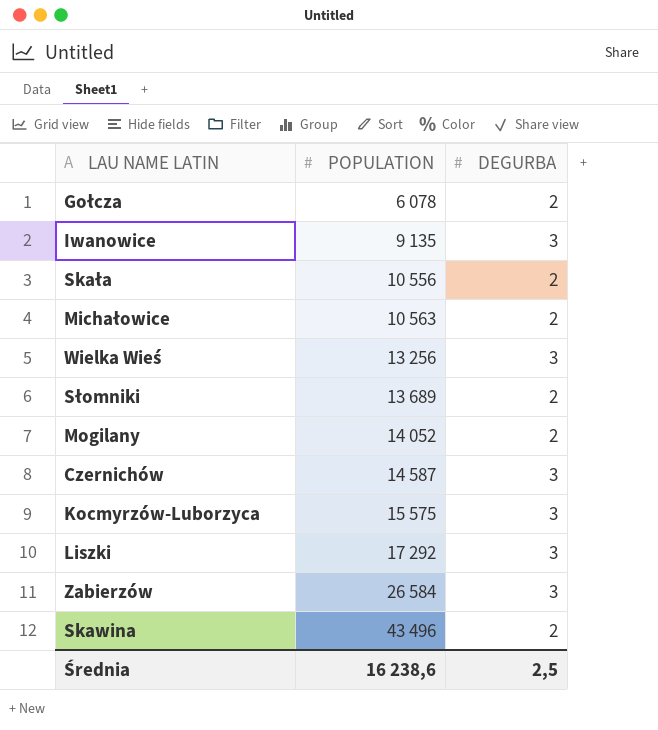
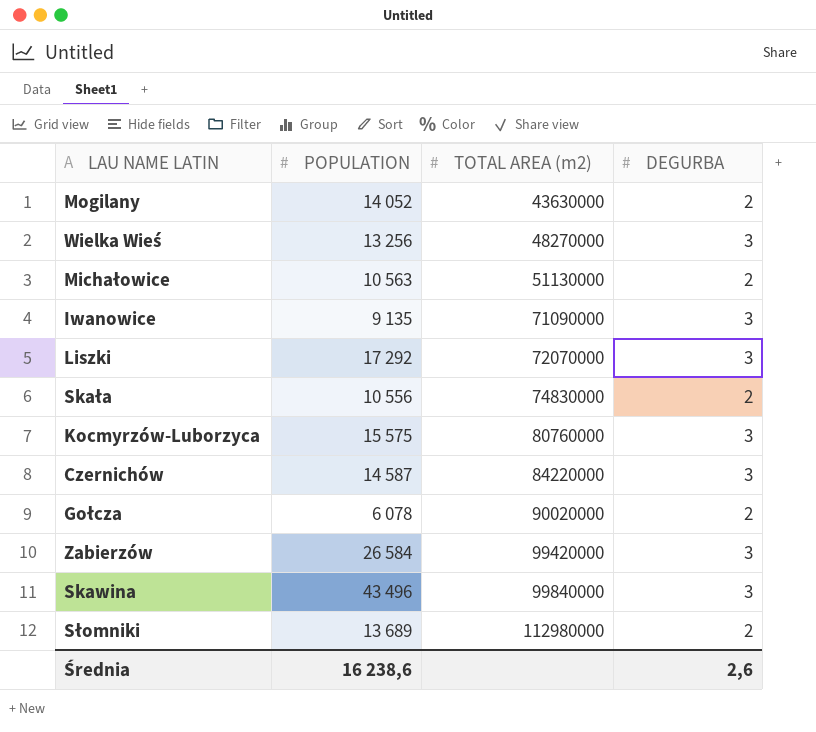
row order: POPULATION ascending -> TOTAL AREA (m2) ascending
column TOTAL AREA (m2) | position: none -> 3
Skawina | DEGURBA: 2 -> 3
Średnia | DEGURBA: 2,5 -> 2,6

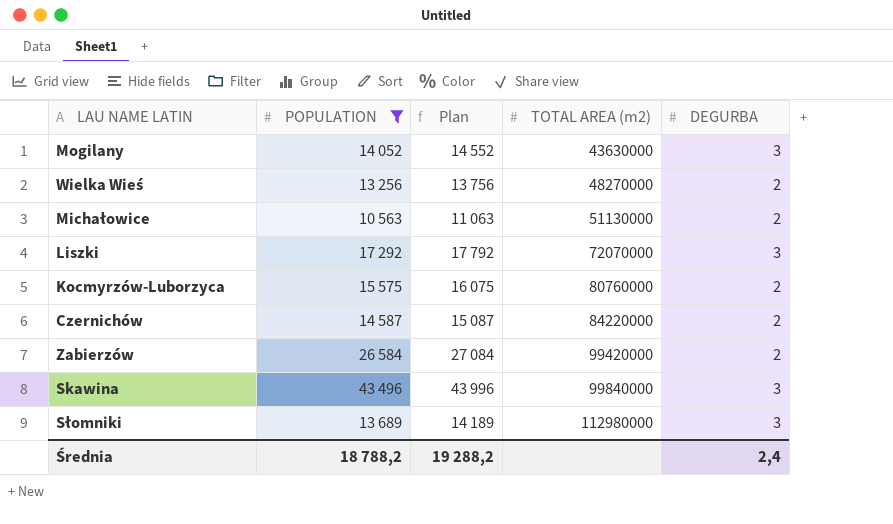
filter: none -> POPULATION >= 10 563
column Plan | formula: none -> [POPULATION] + 500
Mogilany | DEGURBA: 2 -> 3
Wielka Wieś | DEGURBA: 3 -> 2
Kocmyrzów-Luborzyca | DEGURBA: 3 -> 2
Czernichów | DEGURBA: 3 -> 2
Zabierzów | DEGURBA: 3 -> 2
Słomniki | DEGURBA: 2 -> 3
Średnia | POPULATION: 16 238,6 -> 18 788,2
Średnia | DEGURBA: 2,6 -> 2,4

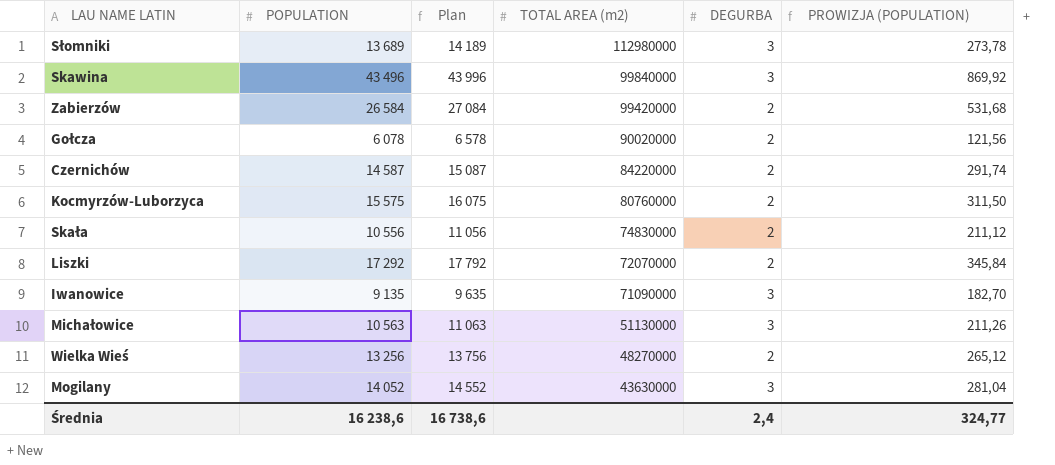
filter: POPULATION >= 10 563 -> none
row order: TOTAL AREA (m2) ascending -> TOTAL AREA (m2) descending
column PROWIZJA (POPULATION) | formula: none -> [POPULATION] * 0,02
Liszki | DEGURBA: 3 -> 2
Michałowice | DEGURBA: 2 -> 3
Średnia | POPULATION: 18 788,2 -> 16 238,6
Średnia | Plan: 19 288,2 -> 16 738,6

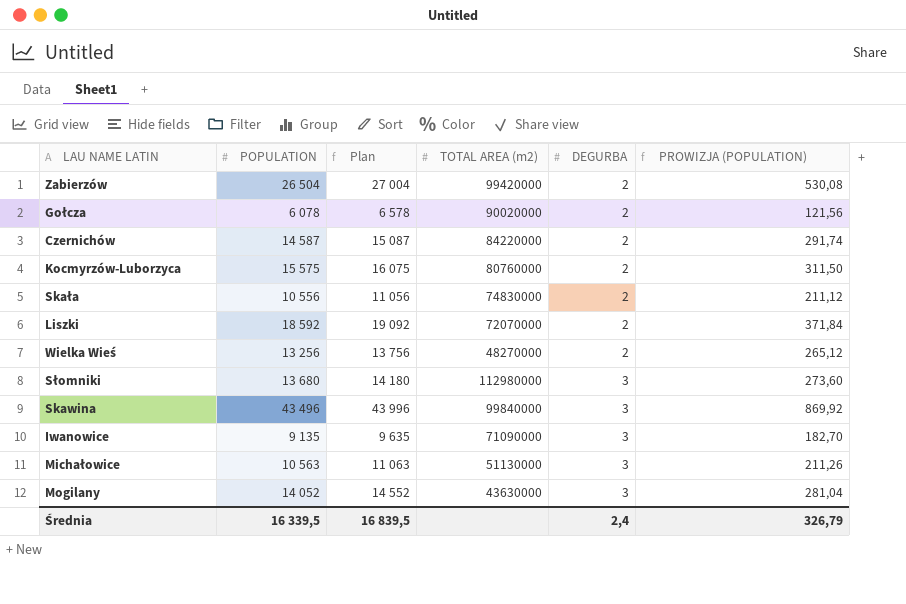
row order: TOTAL AREA (m2) descending -> DEGURBA ascending
Zabierzów | POPULATION: 26 584 -> 26 504
Zabierzów | Plan: 27 084 -> 27 004
Zabierzów | PROWIZJA (POPULATION): 531,68 -> 530,08
Liszki | POPULATION: 17 292 -> 18 592
Liszki | Plan: 17 792 -> 19 092
Liszki | PROWIZJA (POPULATION): 345,84 -> 371,84
Słomniki | POPULATION: 13 689 -> 13 680
Słomniki | Plan: 14 189 -> 14 180
Słomniki | PROWIZJA (POPULATION): 273,78 -> 273,60
Średnia | POPULATION: 16 238,6 -> 16 339,5
Średnia | Plan: 16 738,6 -> 16 839,5
Średnia | PROWIZJA (POPULATION): 324,77 -> 326,79

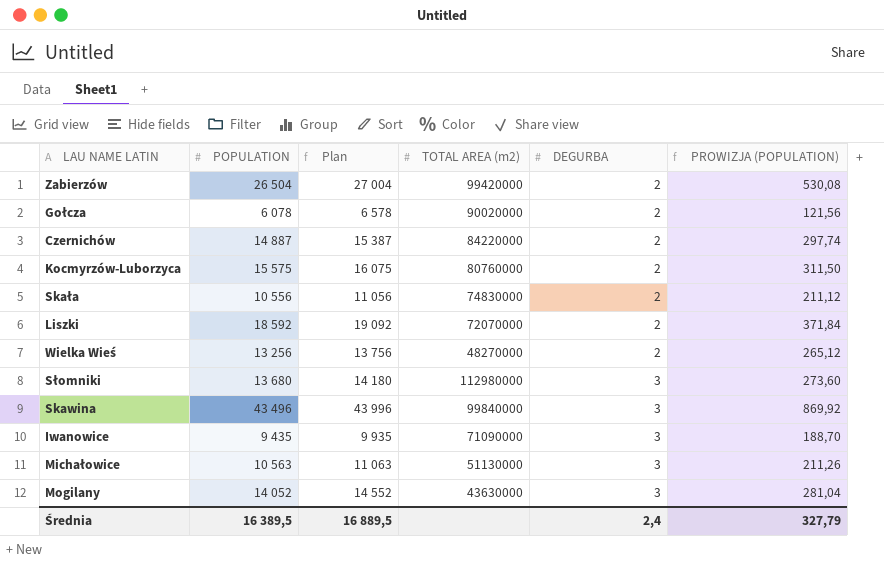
Czernichów | POPULATION: 14 587 -> 14 887
Czernichów | Plan: 15 087 -> 15 387
Czernichów | PROWIZJA (POPULATION): 291,74 -> 297,74
Iwanowice | POPULATION: 9 135 -> 9 435
Iwanowice | Plan: 9 635 -> 9 935
Iwanowice | PROWIZJA (POPULATION): 182,70 -> 188,70
Średnia | POPULATION: 16 339,5 -> 16 389,5
Średnia | Plan: 16 839,5 -> 16 889,5
Średnia | PROWIZJA (POPULATION): 326,79 -> 327,79

